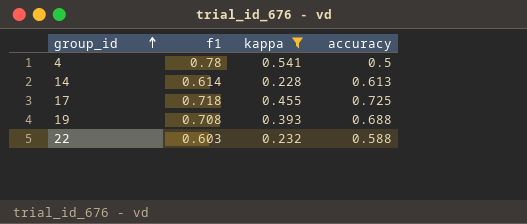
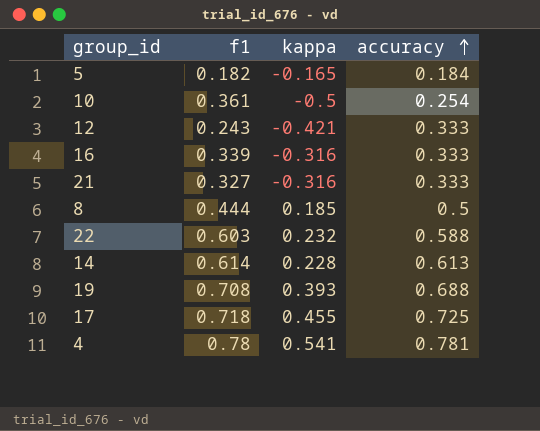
filter: kappa >= 0.228 -> none
row order: group_id ascending -> accuracy ascending
4 | accuracy: 0.5 -> 0.781

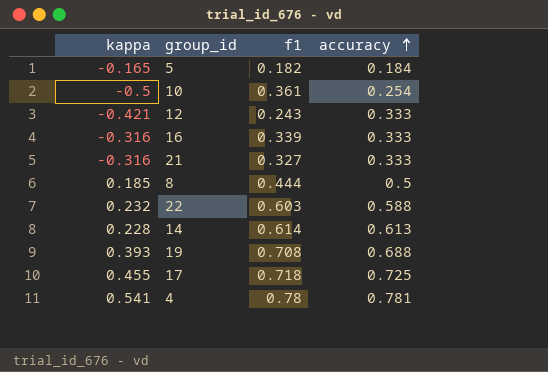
column kappa | position: 3 -> 1

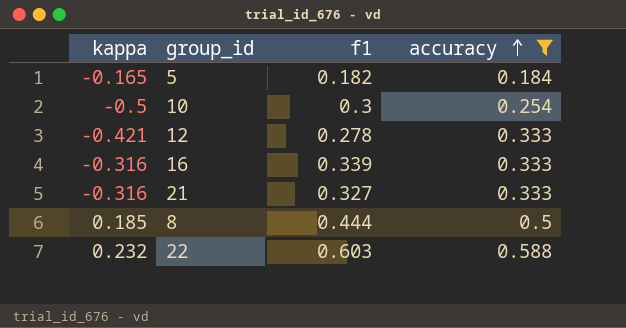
filter: none -> accuracy <= 0.588
10 | f1: 0.361 -> 0.3
12 | f1: 0.243 -> 0.278

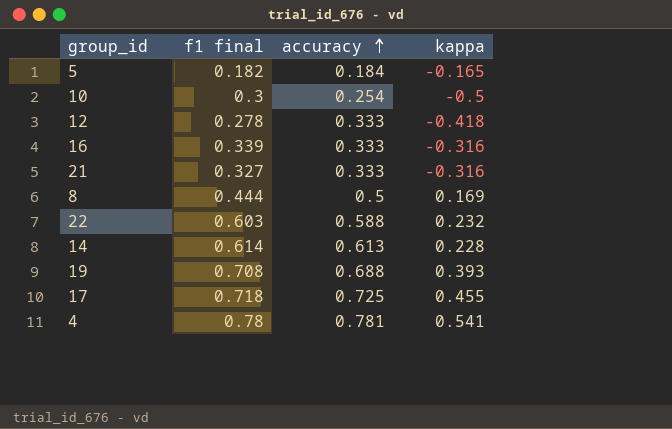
filter: accuracy <= 0.588 -> none
column name: f1 -> f1 final
column kappa | position: 1 -> 4
12 | kappa: -0.421 -> -0.418
8 | kappa: 0.185 -> 0.169

